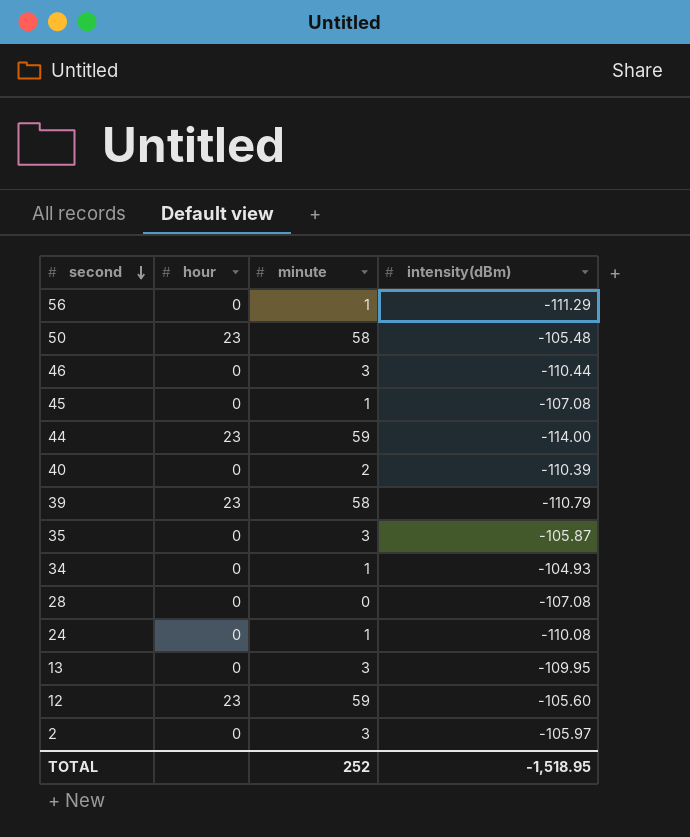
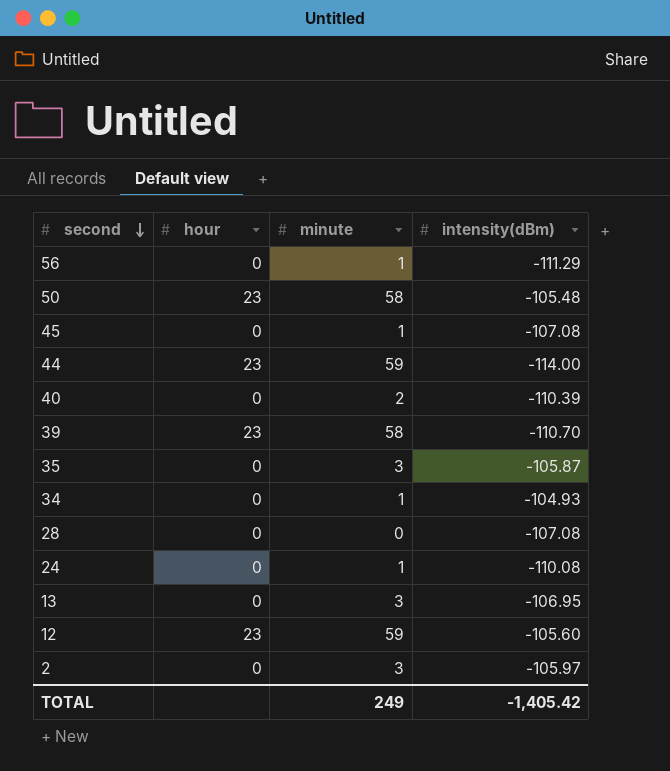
row 46: 0 | 3 | -110.44 -> none
39 | intensity(dBm): -110.79 -> -110.70
13 | intensity(dBm): -109.95 -> -106.95
TOTAL | minute: 252 -> 249
TOTAL | intensity(dBm): -1,518.95 -> -1,405.42

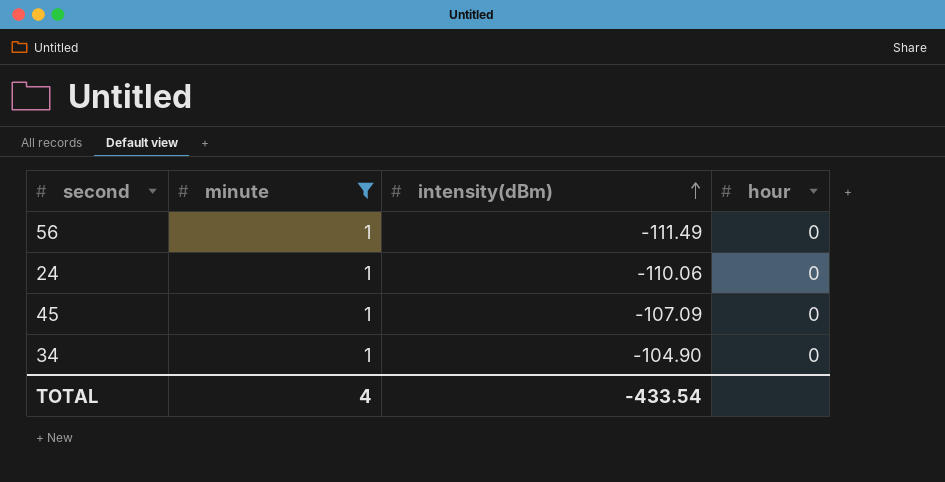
filter: none -> minute = 1
row order: second descending -> intensity(dBm) ascending
column hour | position: 2 -> 4
56 | intensity(dBm): -111.29 -> -111.49
24 | intensity(dBm): -110.08 -> -110.06
45 | intensity(dBm): -107.08 -> -107.09
34 | intensity(dBm): -104.93 -> -104.90
TOTAL | minute: 249 -> 4
TOTAL | intensity(dBm): -1,405.42 -> -433.54

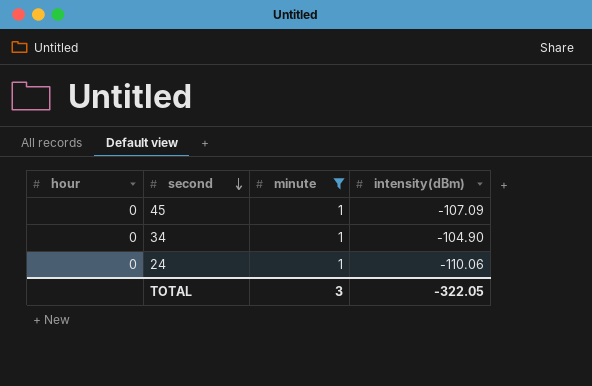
row order: intensity(dBm) ascending -> second descending
column hour | position: 4 -> 1
row 56: 1 | -111.49 | 0 -> none
TOTAL | minute: 4 -> 3
TOTAL | intensity(dBm): -433.54 -> -322.05

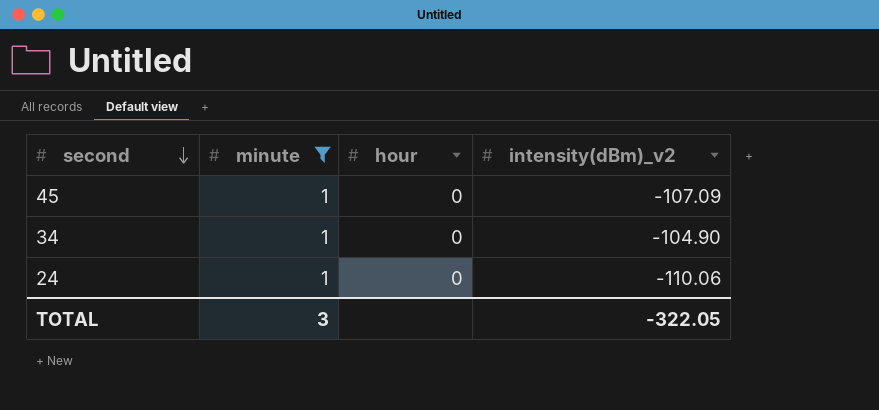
column hour | position: 1 -> 3
column name: intensity(dBm) -> intensity(dBm)_v2

